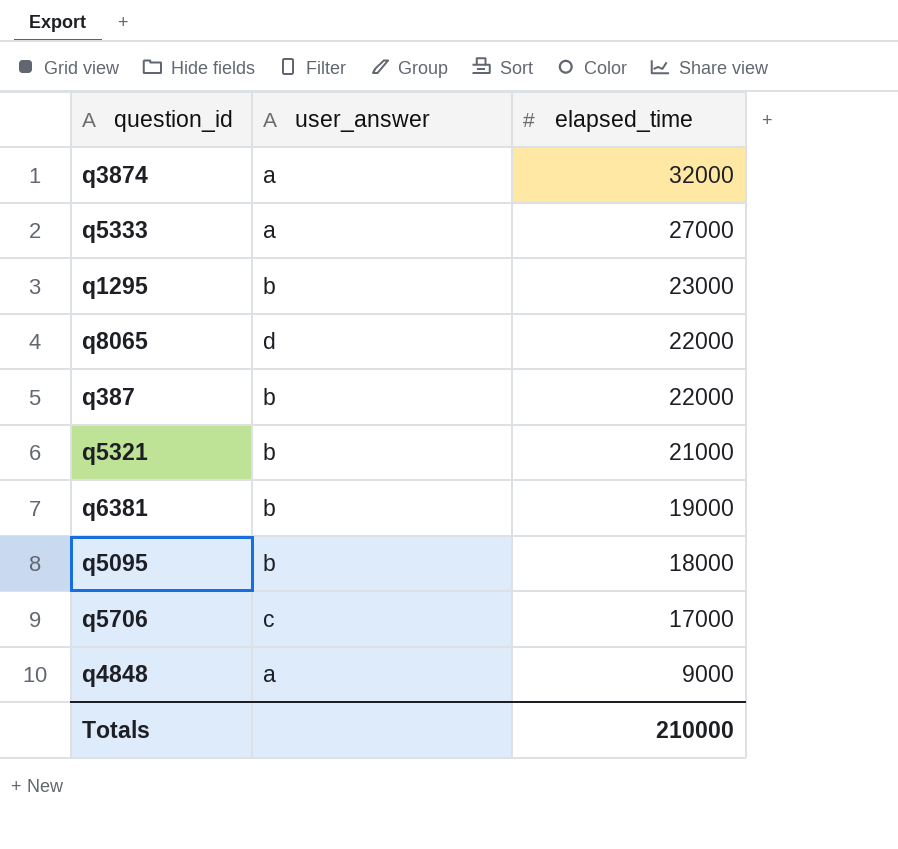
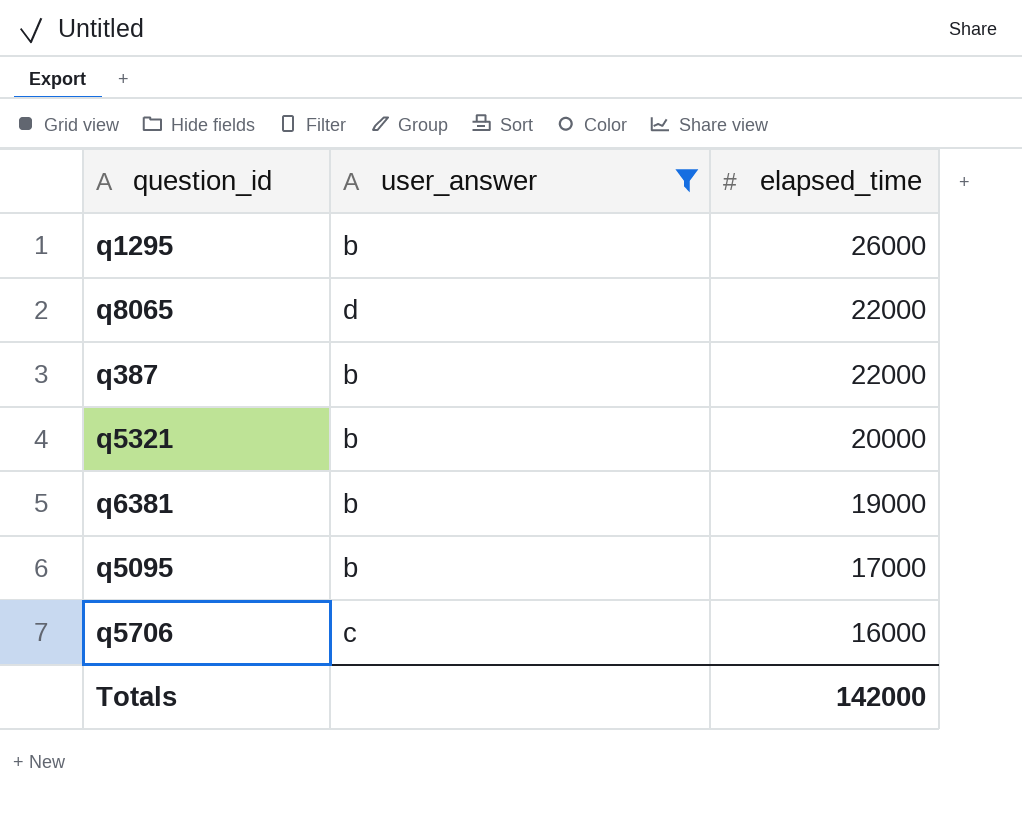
filter: none -> user_answer != a
q1295 | elapsed_time: 23000 -> 26000
q5321 | elapsed_time: 21000 -> 20000
q5095 | elapsed_time: 18000 -> 17000
q5706 | elapsed_time: 17000 -> 16000
Totals | elapsed_time: 210000 -> 142000

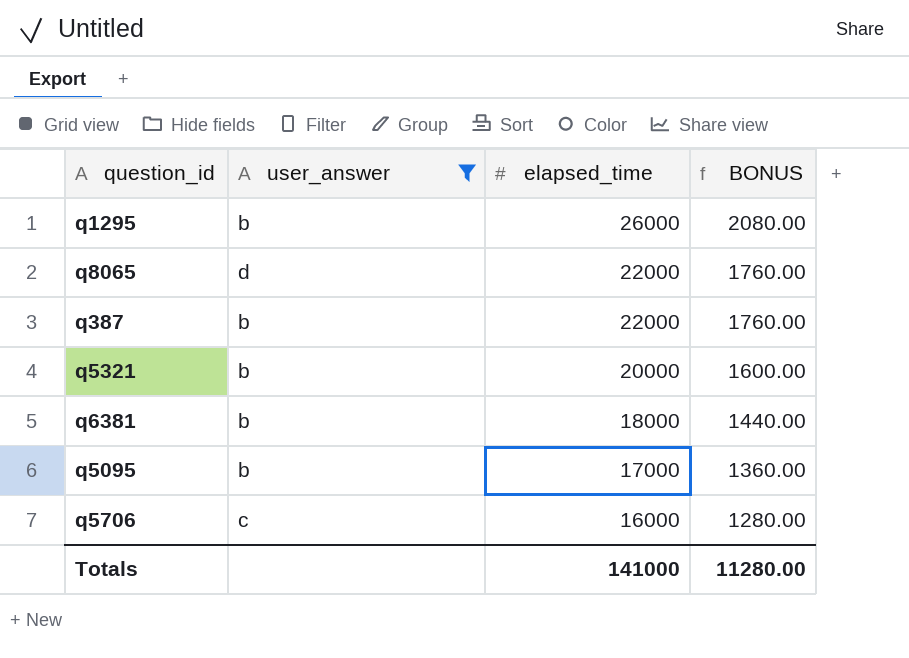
column BONUS | formula: none -> [elapsed_time] * 0.08
q6381 | elapsed_time: 19000 -> 18000
Totals | elapsed_time: 142000 -> 141000

